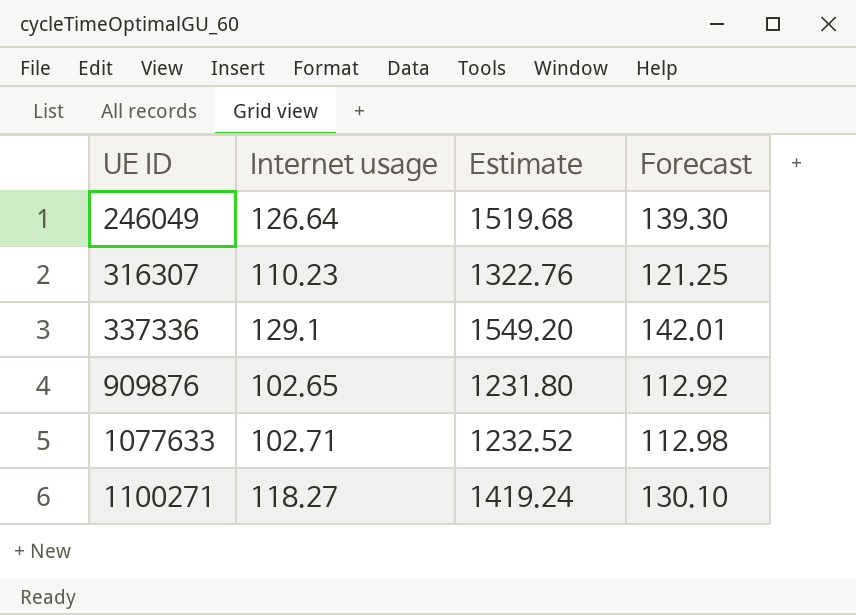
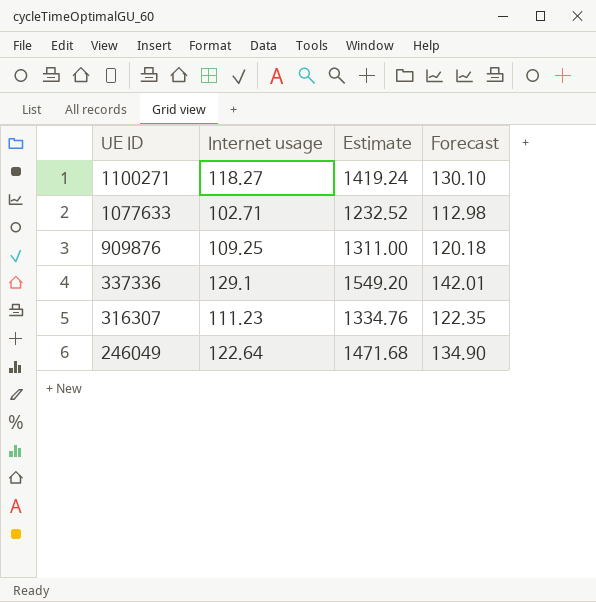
row order: UE ID ascending -> UE ID descending
909876 | Internet usage: 102.65 -> 109.25
909876 | Estimate: 1231.80 -> 1311.00
909876 | Forecast: 112.92 -> 120.18
316307 | Internet usage: 110.23 -> 111.23
316307 | Estimate: 1322.76 -> 1334.76
316307 | Forecast: 121.25 -> 122.35
246049 | Internet usage: 126.64 -> 122.64
246049 | Estimate: 1519.68 -> 1471.68
246049 | Forecast: 139.30 -> 134.90

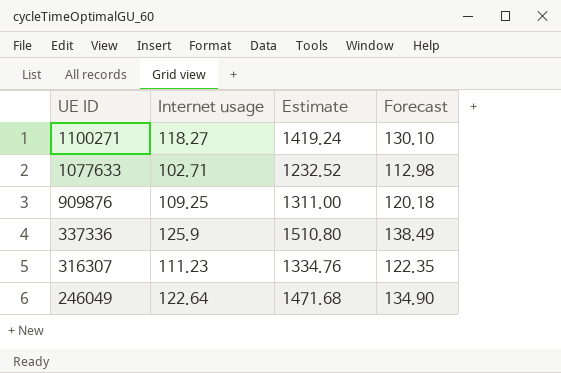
337336 | Internet usage: 129.1 -> 125.9
337336 | Estimate: 1549.20 -> 1510.80
337336 | Forecast: 142.01 -> 138.49

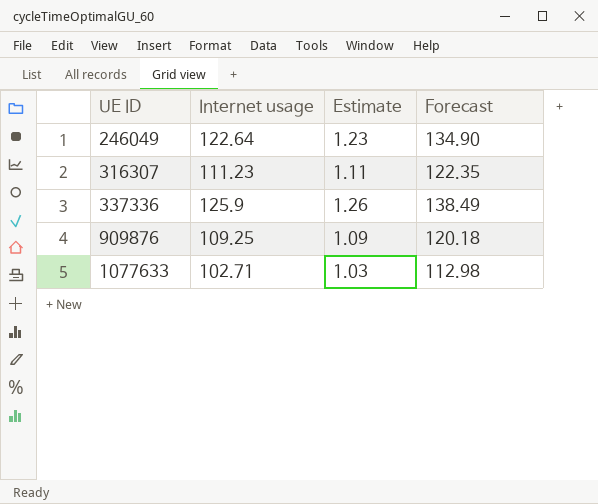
row order: UE ID descending -> UE ID ascending
column Estimate | formula: [Internet usage] * 12 -> [Internet usage] * 0.01
row 1100271: 118.27 | 1419.24 | 130.10 -> none

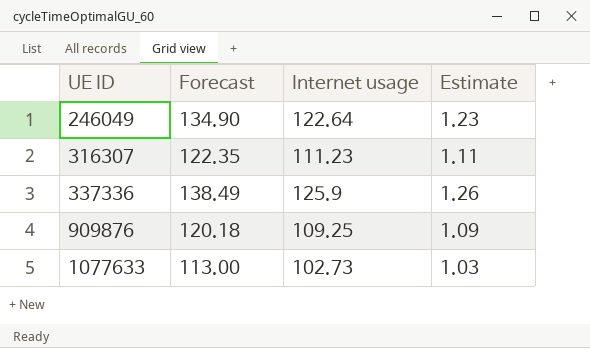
column Forecast | position: 4 -> 2
1077633 | Forecast: 112.98 -> 113.00
1077633 | Internet usage: 102.71 -> 102.73

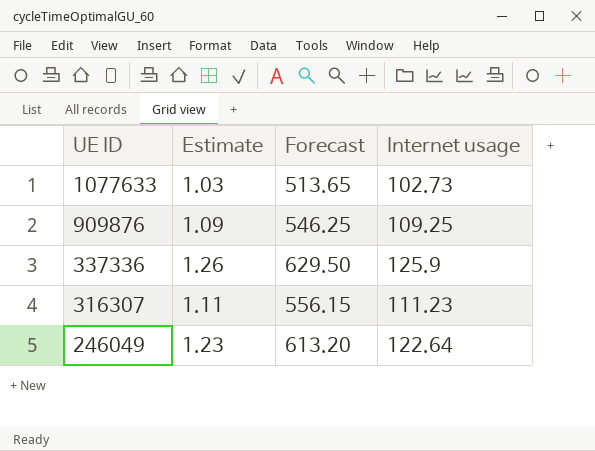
row order: UE ID ascending -> UE ID descending
column Estimate | position: 4 -> 2
column Forecast | formula: [Internet usage] * 1.1 -> [Internet usage] * 5

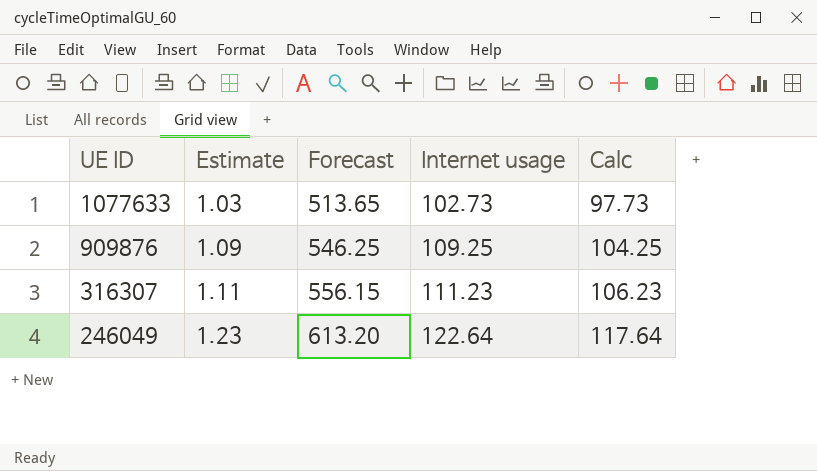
column Calc | formula: none -> [Internet usage] - 5
row 337336: 1.26 | 629.50 | 125.9 -> none

